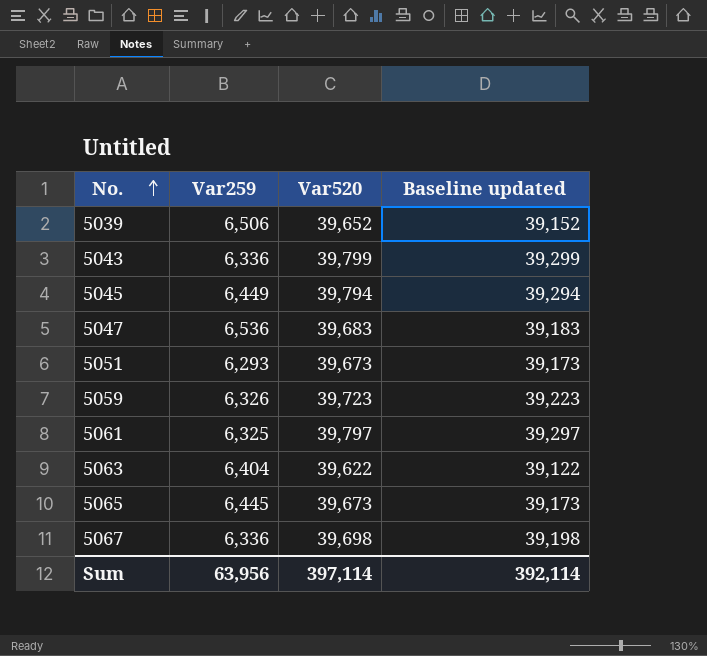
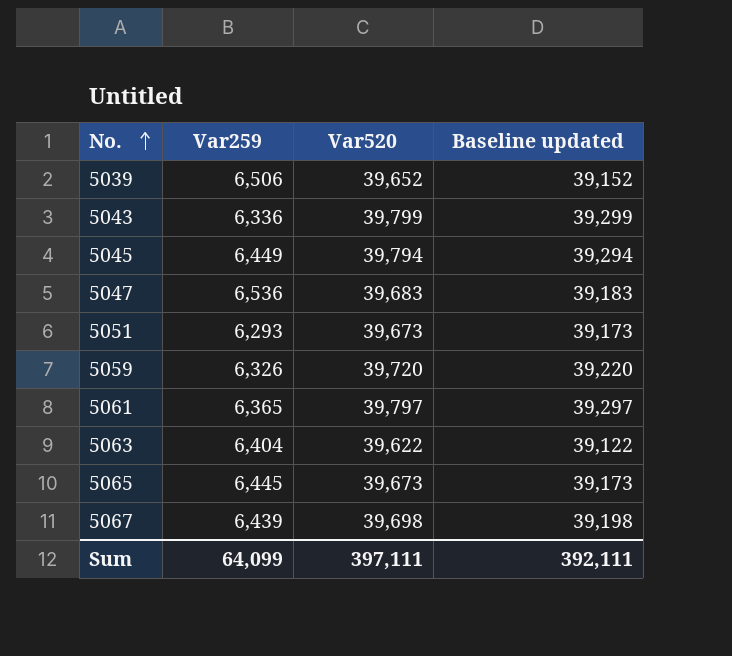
5059 | Var520: 39,723 -> 39,720
5059 | Baseline updated: 39,223 -> 39,220
5061 | Var259: 6,325 -> 6,365
5067 | Var259: 6,336 -> 6,439
Sum | Var259: 63,956 -> 64,099
Sum | Var520: 397,114 -> 397,111
Sum | Baseline updated: 392,114 -> 392,111

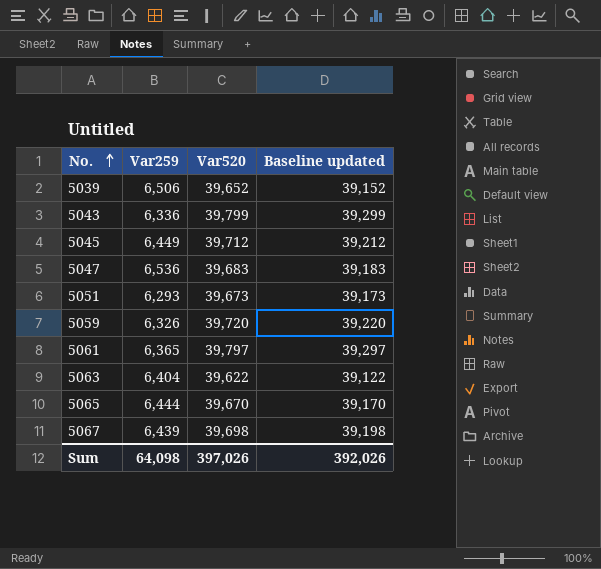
5045 | Var520: 39,794 -> 39,712
5045 | Baseline updated: 39,294 -> 39,212
5065 | Var259: 6,445 -> 6,444
5065 | Var520: 39,673 -> 39,670
5065 | Baseline updated: 39,173 -> 39,170
Sum | Var259: 64,099 -> 64,098
Sum | Var520: 397,111 -> 397,026
Sum | Baseline updated: 392,111 -> 392,026

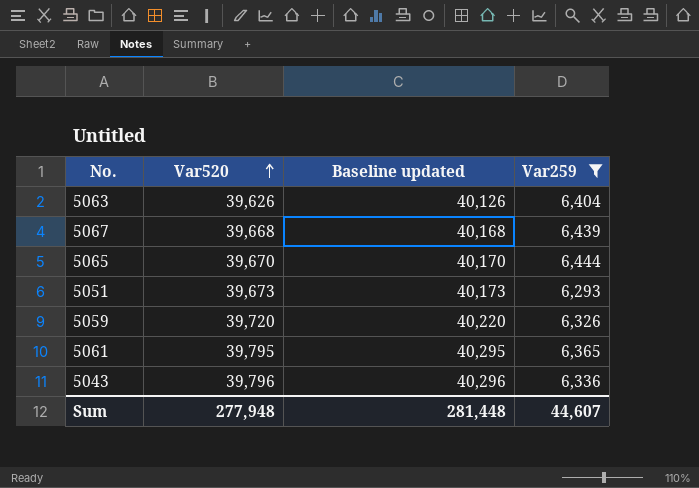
filter: none -> Var259 <= 6,444
row order: No. ascending -> Var520 ascending
column Baseline updated | formula: [Var520] - 500 -> [Var520] + 500
column Var259 | position: 2 -> 4
5063 | Var520: 39,622 -> 39,626
5067 | Var520: 39,698 -> 39,668
5061 | Var520: 39,797 -> 39,795
5043 | Var520: 39,799 -> 39,796
Sum | Var520: 397,026 -> 277,948
Sum | Baseline updated: 392,026 -> 281,448
Sum | Var259: 64,098 -> 44,607

